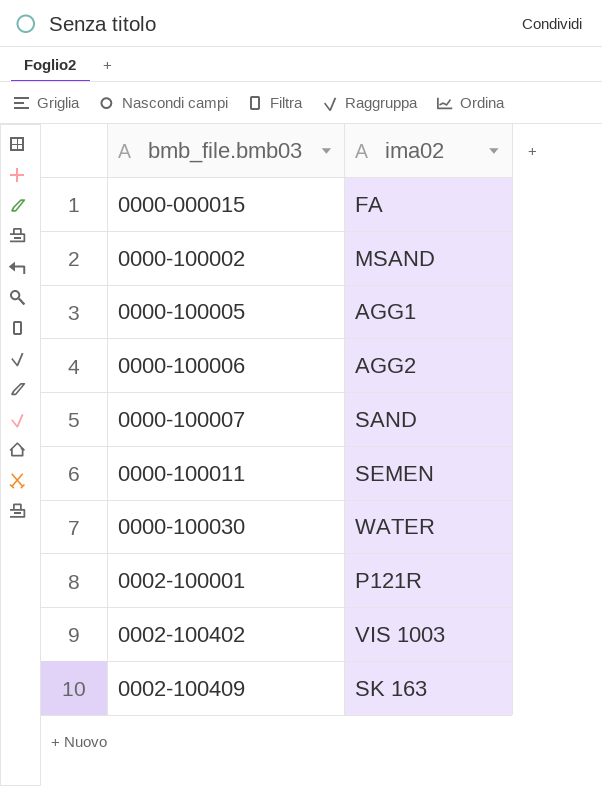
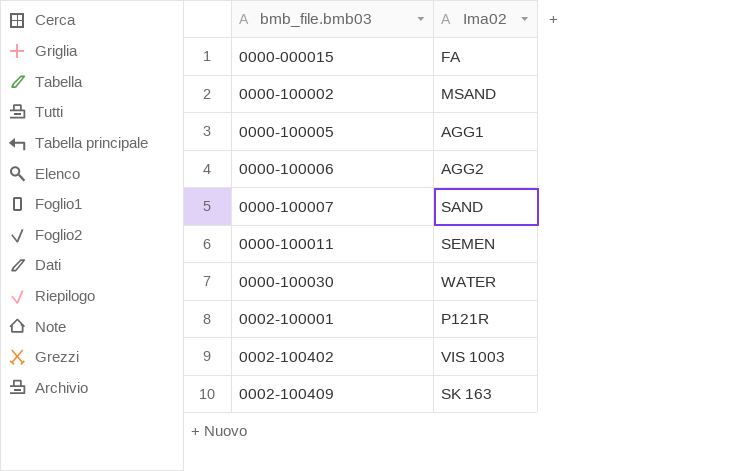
column name: ima02 -> Ima02

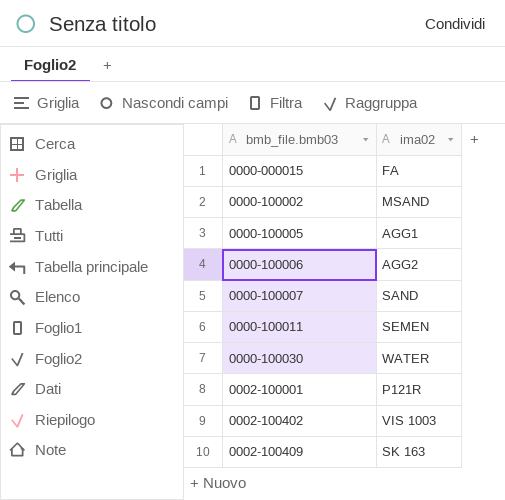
column name: Ima02 -> ima02

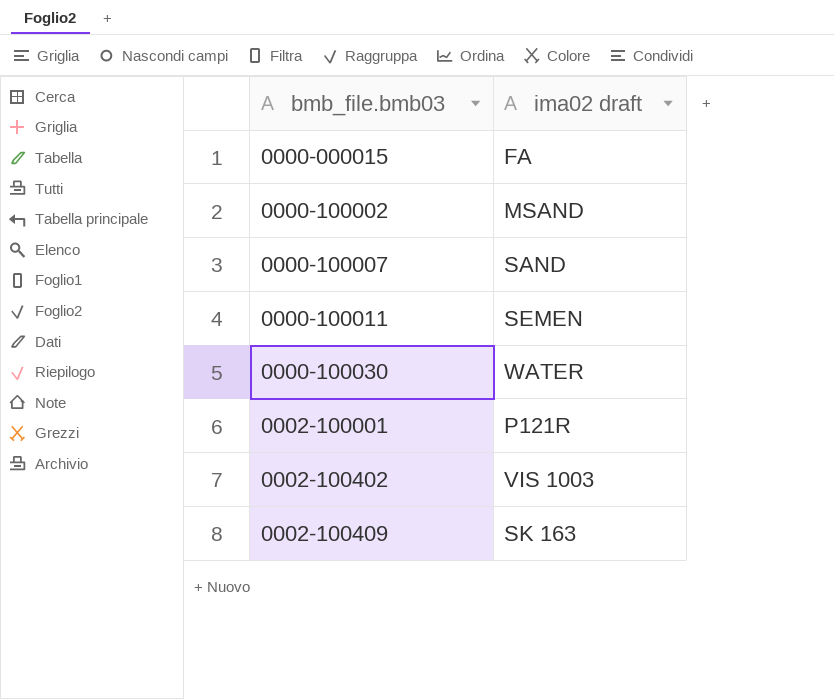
column name: ima02 -> ima02 draft
row 0000-100005: AGG1 -> none
row 0000-100006: AGG2 -> none

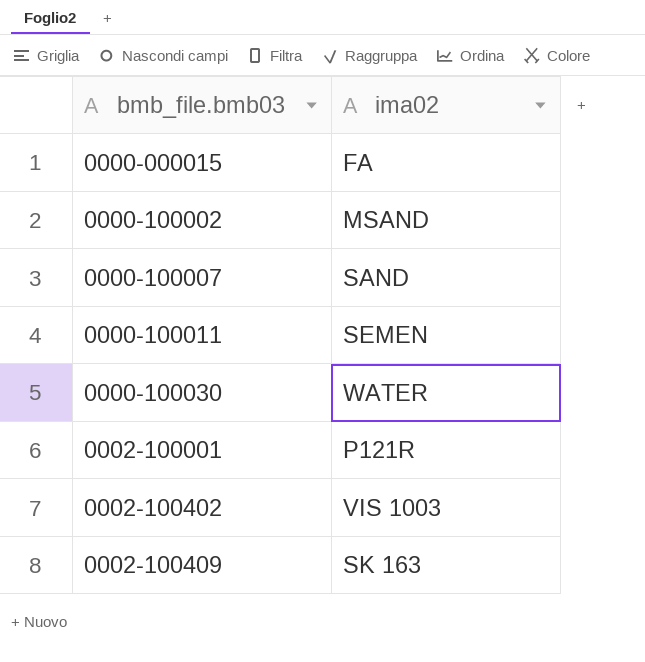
column name: ima02 draft -> ima02

